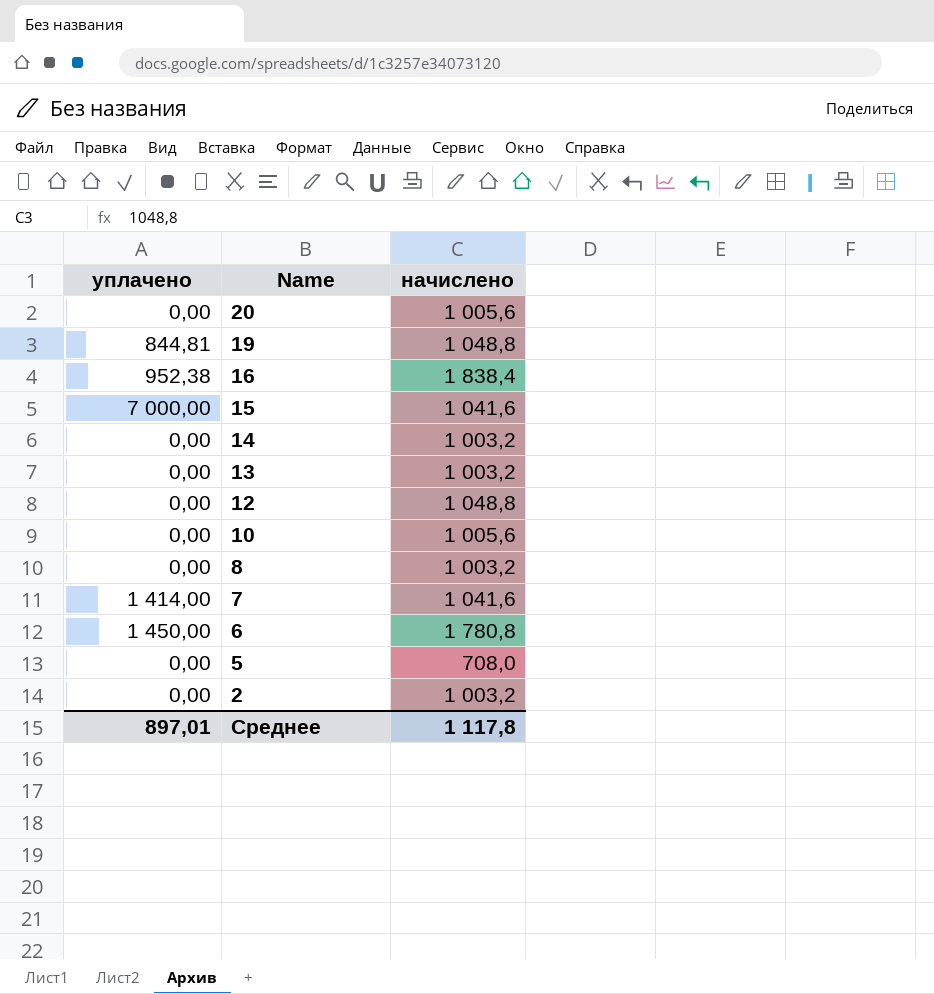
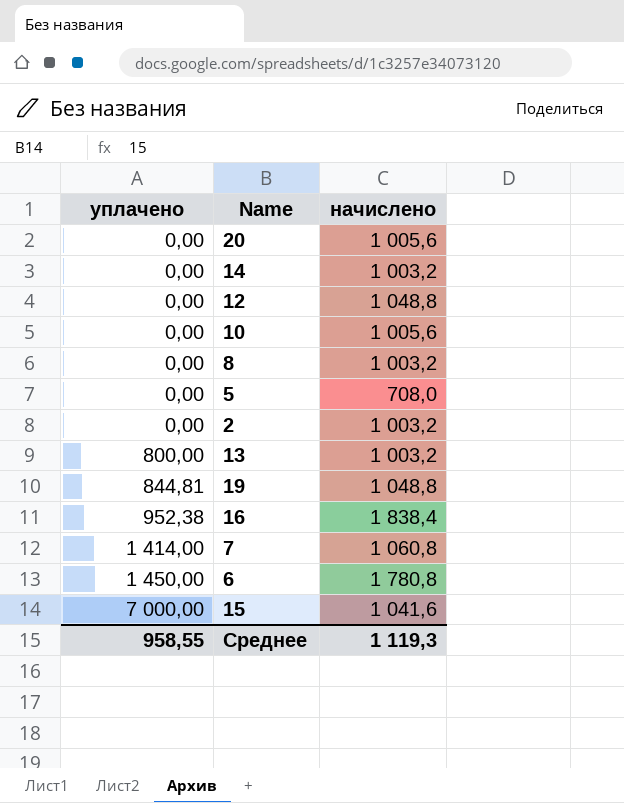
row order: Name descending -> уплачено ascending
13 | уплачено: 0,00 -> 800,00
7 | начислено: 1 041,6 -> 1 060,8
Среднее | уплачено: 897,01 -> 958,55
Среднее | начислено: 1 117,8 -> 1 119,3

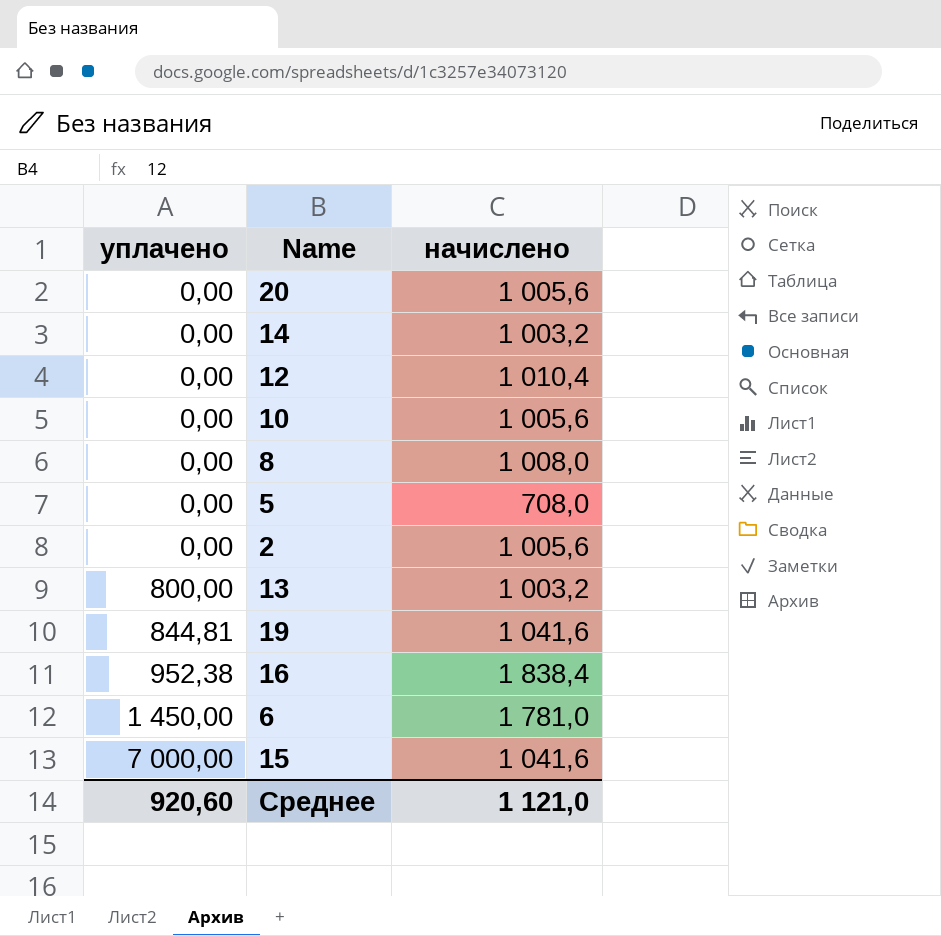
row 7: 1 414,00 | 1 060,8 -> none
12 | начислено: 1 048,8 -> 1 010,4
8 | начислено: 1 003,2 -> 1 008,0
2 | начислено: 1 003,2 -> 1 005,6
19 | начислено: 1 048,8 -> 1 041,6
6 | начислено: 1 780,8 -> 1 781,0
Среднее | уплачено: 958,55 -> 920,60
Среднее | начислено: 1 119,3 -> 1 121,0

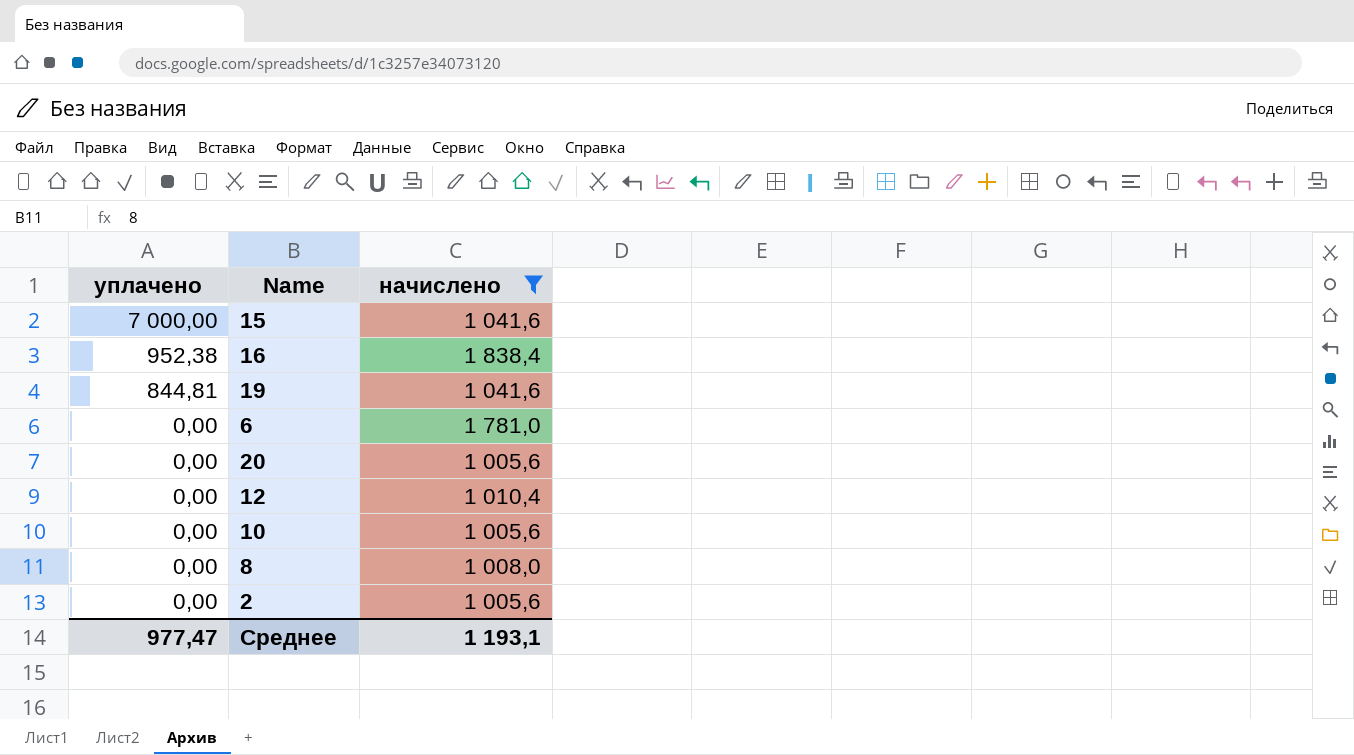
filter: none -> начислено >= 1 005,6
row order: уплачено ascending -> уплачено descending
6 | уплачено: 1 450,00 -> 0,00
Среднее | уплачено: 920,60 -> 977,47
Среднее | начислено: 1 121,0 -> 1 193,1

